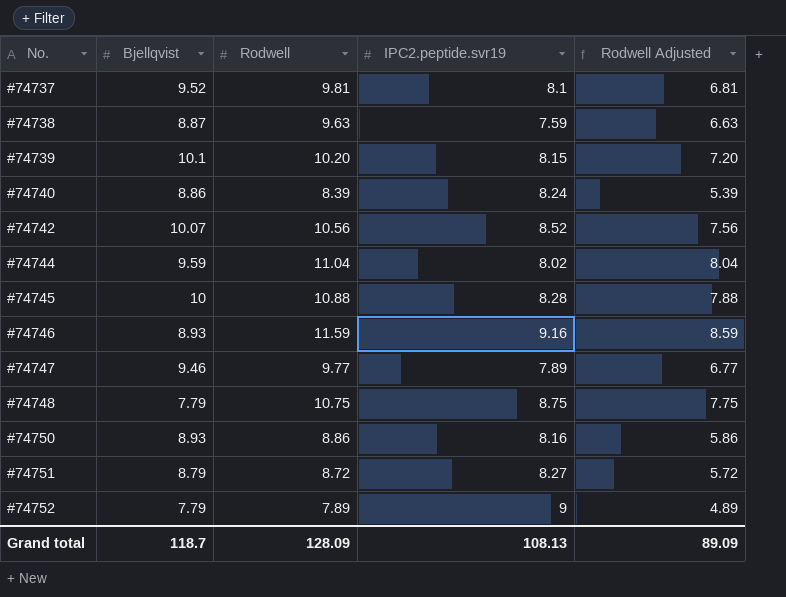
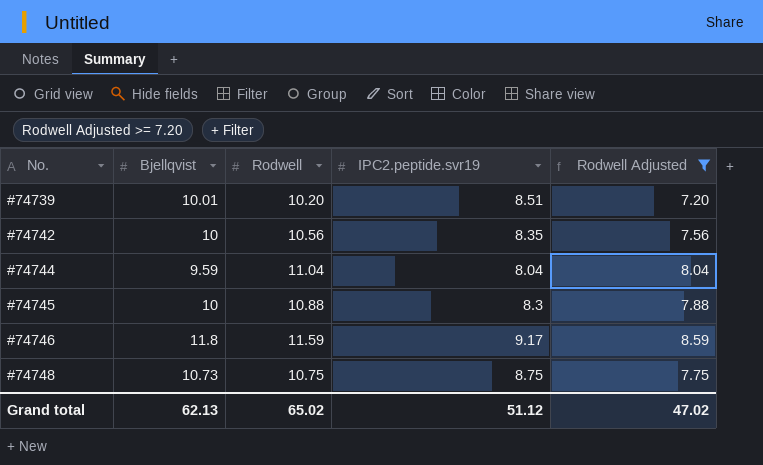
filter: none -> Rodwell Adjusted >= 7.20
#74739 | Bjellqvist: 10.1 -> 10.01
#74739 | IPC2.peptide.svr19: 8.15 -> 8.51
#74742 | Bjellqvist: 10.07 -> 10
#74742 | IPC2.peptide.svr19: 8.52 -> 8.35
#74744 | IPC2.peptide.svr19: 8.02 -> 8.04
#74745 | IPC2.peptide.svr19: 8.28 -> 8.3
#74746 | Bjellqvist: 8.93 -> 11.8
#74746 | IPC2.peptide.svr19: 9.16 -> 9.17
#74748 | Bjellqvist: 7.79 -> 10.73
Grand total | Bjellqvist: 118.7 -> 62.13
Grand total | Rodwell: 128.09 -> 65.02
Grand total | IPC2.peptide.svr19: 108.13 -> 51.12
Grand total | Rodwell Adjusted: 89.09 -> 47.02

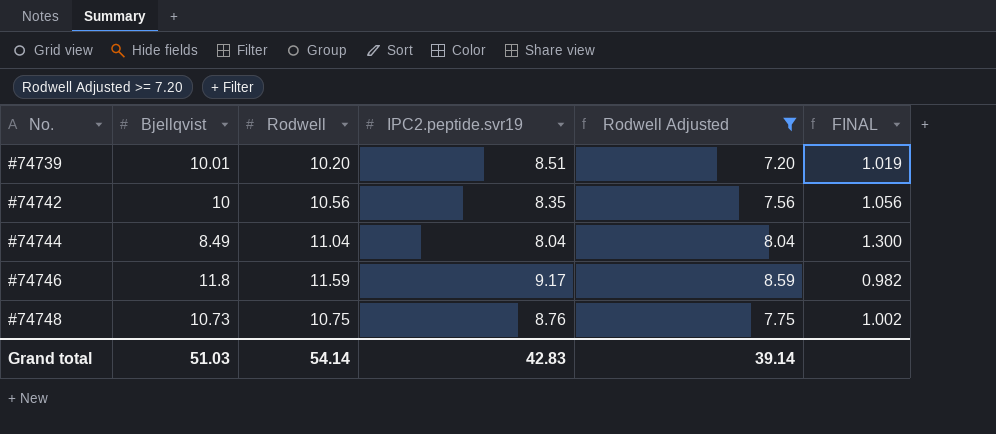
column FINAL | formula: none -> [Rodwell] / [Bjellqvist]
row #74745: 10 | 10.88 | 8.3 | 7.88 -> none
#74744 | Bjellqvist: 9.59 -> 8.49
#74748 | IPC2.peptide.svr19: 8.75 -> 8.76
Grand total | Bjellqvist: 62.13 -> 51.03
Grand total | Rodwell: 65.02 -> 54.14
Grand total | IPC2.peptide.svr19: 51.12 -> 42.83
Grand total | Rodwell Adjusted: 47.02 -> 39.14

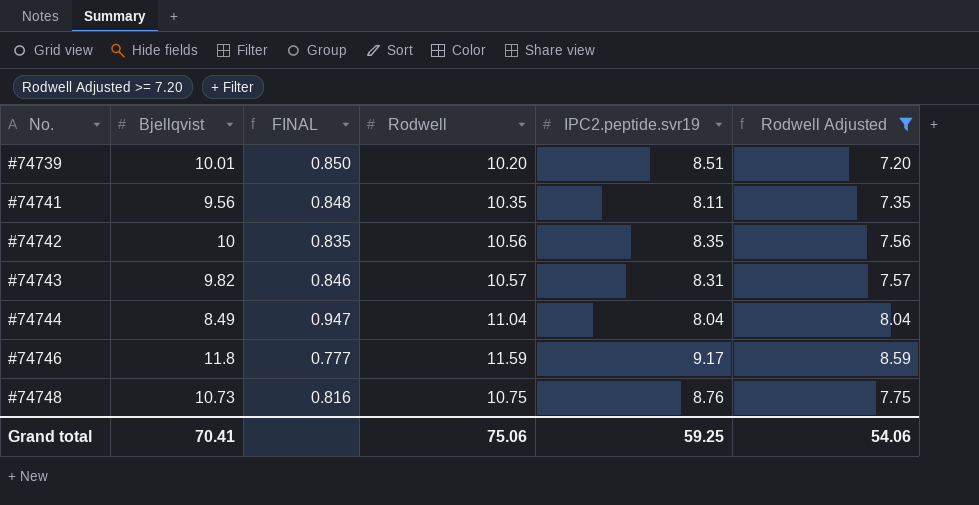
column FINAL | formula: [Rodwell] / [Bjellqvist] -> [IPC2.peptide.svr19] / [Bjellqvist]
column FINAL | position: 6 -> 3
row #74741: none -> 9.56 | 0.848 | 10.35 | 8.11 | 7.35
row #74743: none -> 9.82 | 0.846 | 10.57 | 8.31 | 7.57
Grand total | Bjellqvist: 51.03 -> 70.41
Grand total | Rodwell: 54.14 -> 75.06
Grand total | IPC2.peptide.svr19: 42.83 -> 59.25
Grand total | Rodwell Adjusted: 39.14 -> 54.06

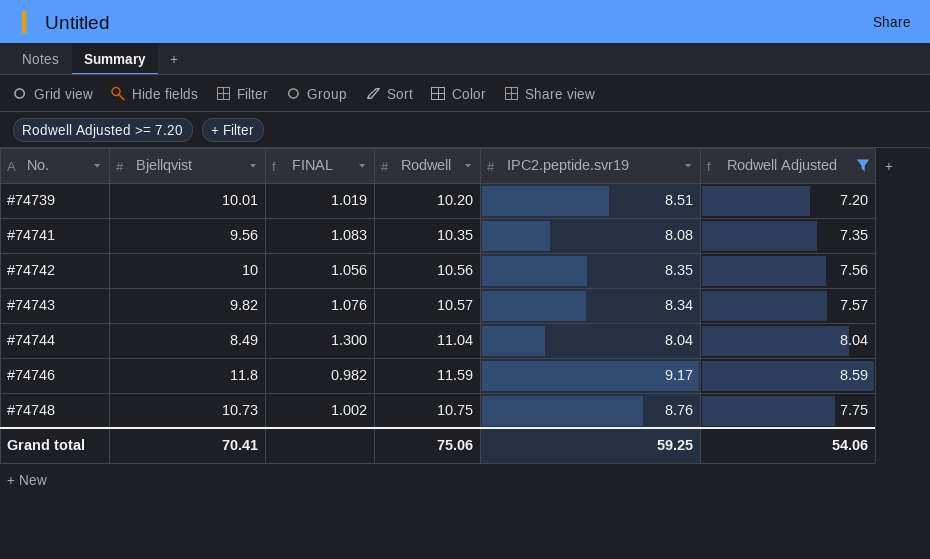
column FINAL | formula: [IPC2.peptide.svr19] / [Bjellqvist] -> [Rodwell] / [Bjellqvist]
#74741 | IPC2.peptide.svr19: 8.11 -> 8.08
#74743 | IPC2.peptide.svr19: 8.31 -> 8.34

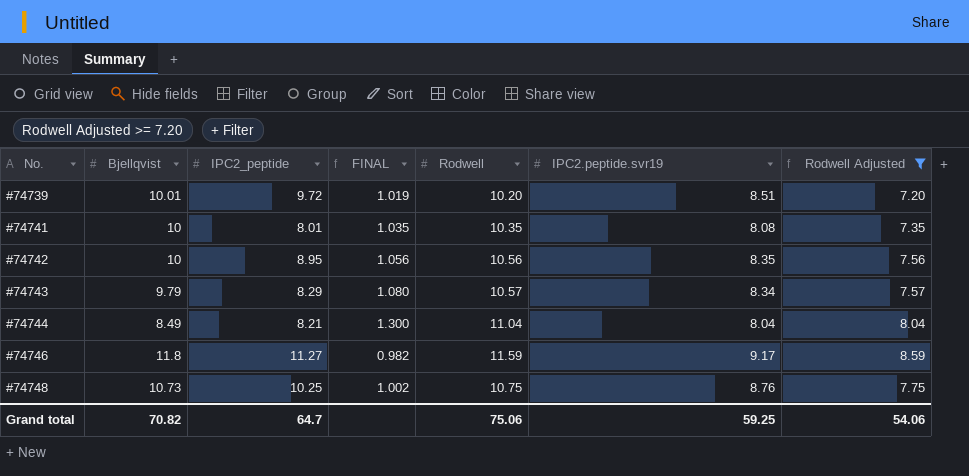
column IPC2_peptide | position: none -> 3
#74741 | Bjellqvist: 9.56 -> 10
#74741 | FINAL: 1.083 -> 1.035
#74743 | Bjellqvist: 9.82 -> 9.79
#74743 | FINAL: 1.076 -> 1.080
Grand total | Bjellqvist: 70.41 -> 70.82

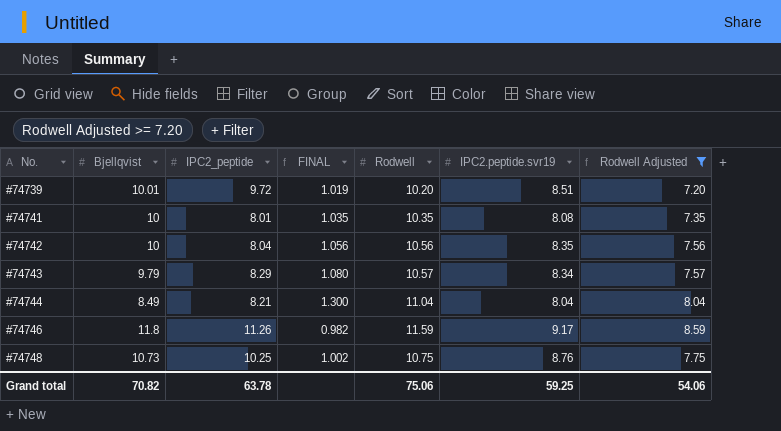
#74742 | IPC2_peptide: 8.95 -> 8.04
#74746 | IPC2_peptide: 11.27 -> 11.26
Grand total | IPC2_peptide: 64.7 -> 63.78

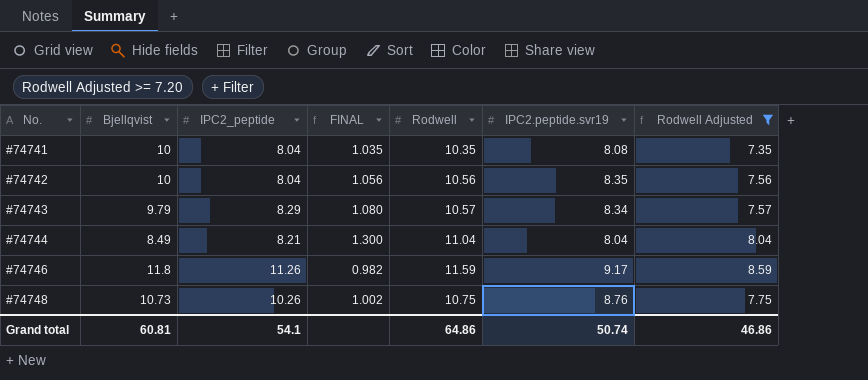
row #74739: 10.01 | 9.72 | 1.019 | 10.20 | 8.51 | 7.20 -> none
#74741 | IPC2_peptide: 8.01 -> 8.04
#74748 | IPC2_peptide: 10.25 -> 10.26
Grand total | Bjellqvist: 70.82 -> 60.81
Grand total | IPC2_peptide: 63.78 -> 54.1
Grand total | Rodwell: 75.06 -> 64.86
Grand total | IPC2.peptide.svr19: 59.25 -> 50.74
Grand total | Rodwell Adjusted: 54.06 -> 46.86

